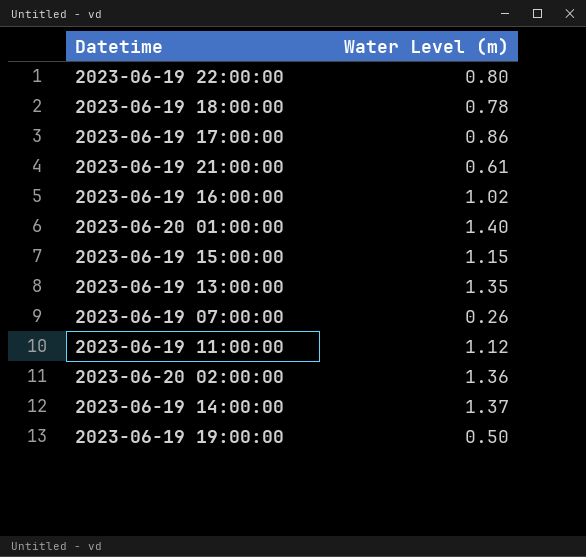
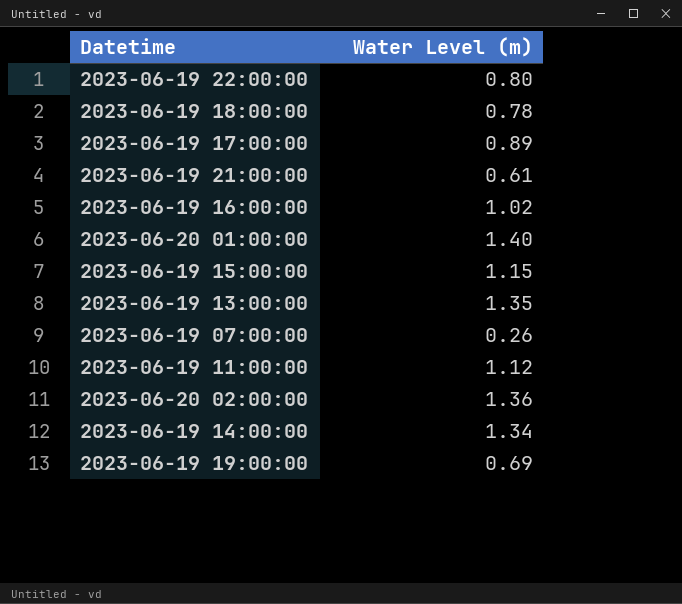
2023-06-19 17:00:00 | Water Level (m): 0.86 -> 0.89
2023-06-19 14:00:00 | Water Level (m): 1.37 -> 1.34
2023-06-19 19:00:00 | Water Level (m): 0.50 -> 0.69

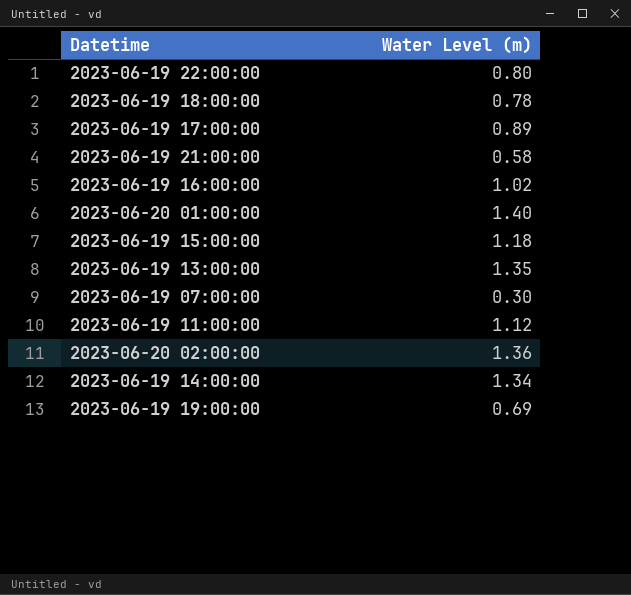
2023-06-19 21:00:00 | Water Level (m): 0.61 -> 0.58
2023-06-19 15:00:00 | Water Level (m): 1.15 -> 1.18
2023-06-19 07:00:00 | Water Level (m): 0.26 -> 0.30

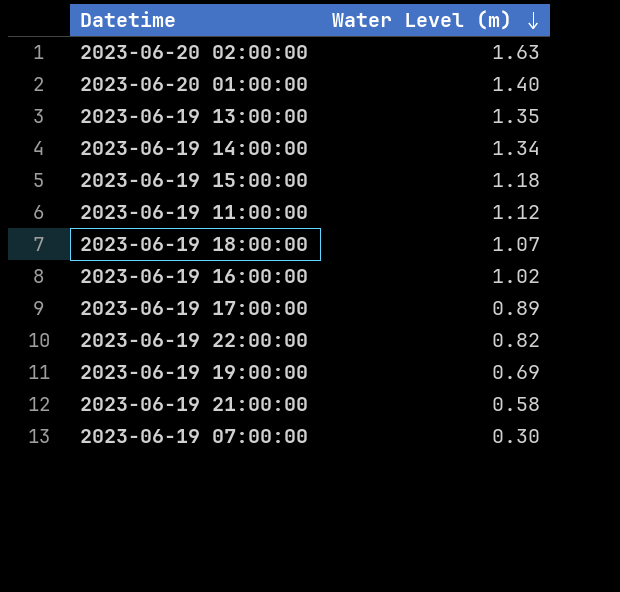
row order: none -> Water Level (m) descending
2023-06-20 02:00:00 | Water Level (m): 1.36 -> 1.63
2023-06-19 18:00:00 | Water Level (m): 0.78 -> 1.07
2023-06-19 22:00:00 | Water Level (m): 0.80 -> 0.82

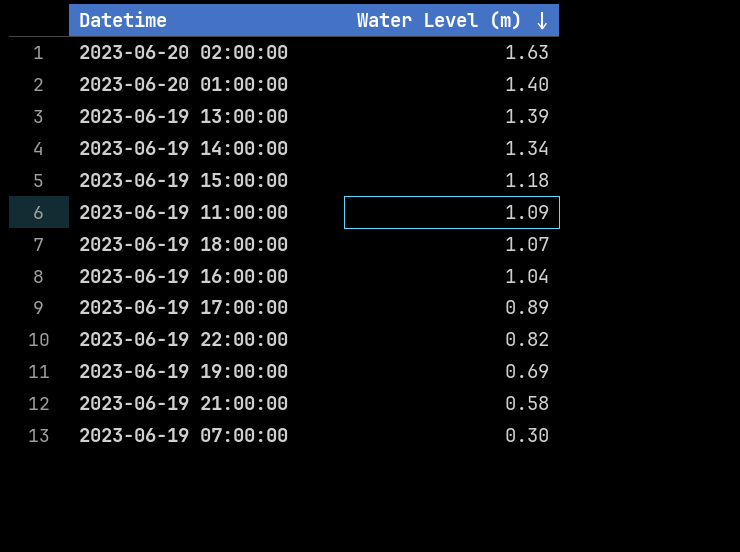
2023-06-19 13:00:00 | Water Level (m): 1.35 -> 1.39
2023-06-19 11:00:00 | Water Level (m): 1.12 -> 1.09
2023-06-19 16:00:00 | Water Level (m): 1.02 -> 1.04

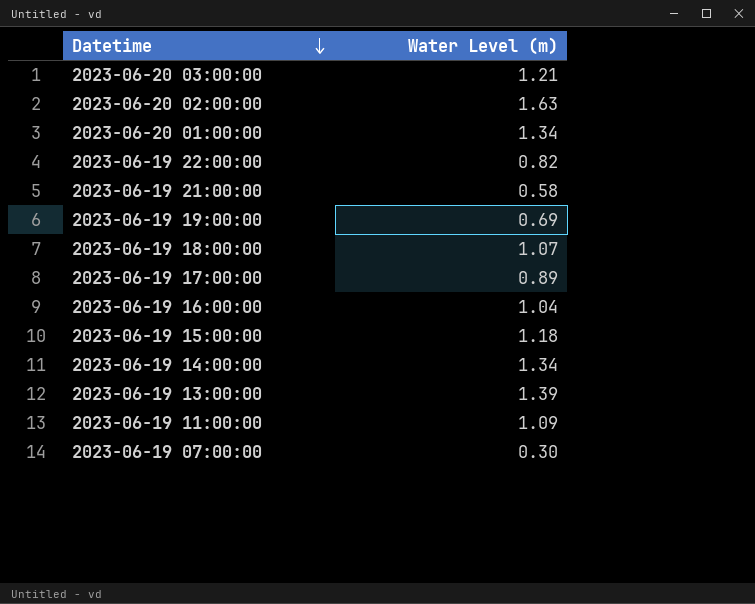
row order: Water Level (m) descending -> Datetime descending
row 2023-06-20 03:00:00: none -> 1.21
2023-06-20 01:00:00 | Water Level (m): 1.40 -> 1.34

